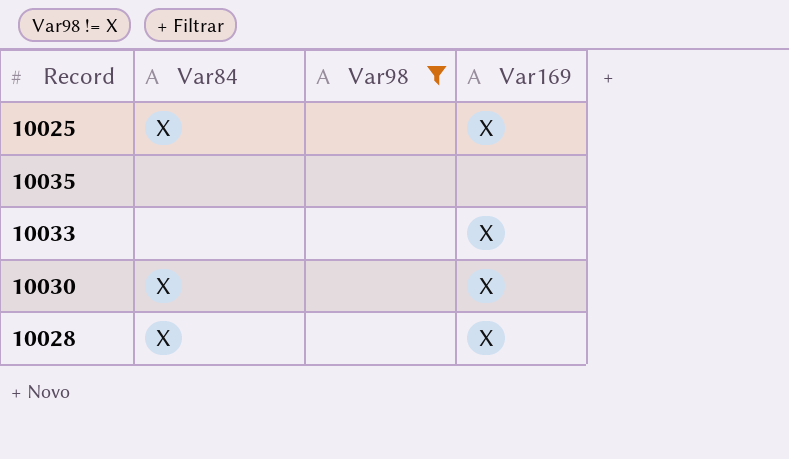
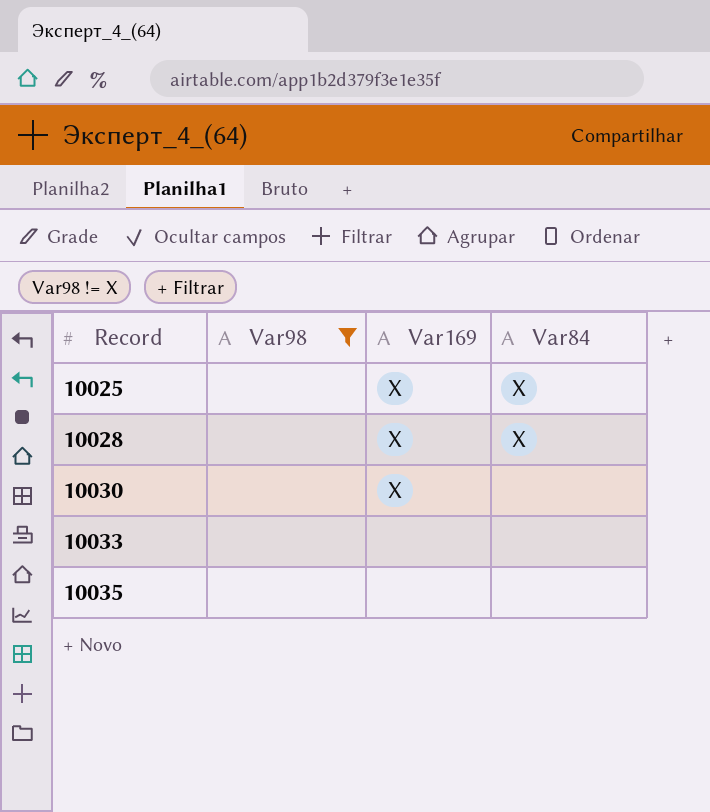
row order: none -> Record ascending
column Var84 | position: 2 -> 4
10030 | Var84: X -> none
10033 | Var169: X -> none

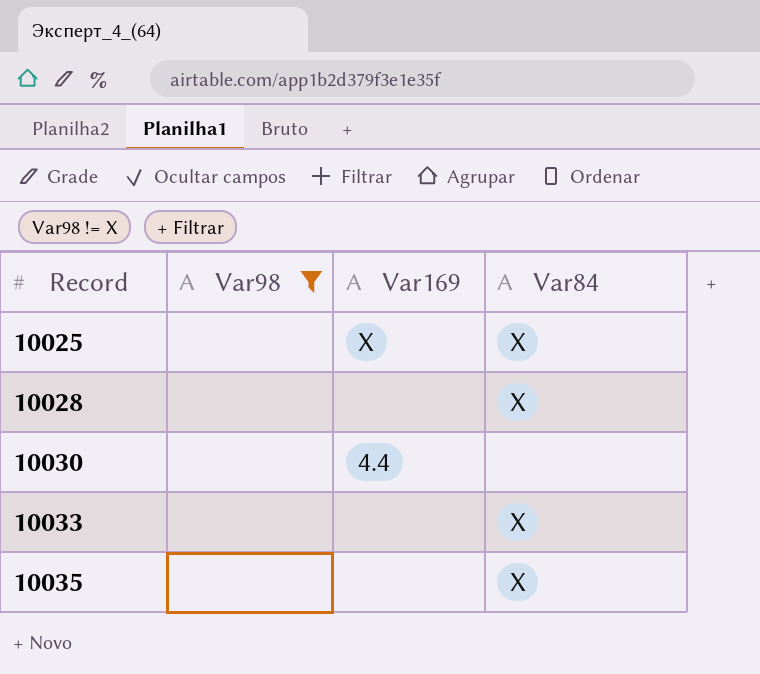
10028 | Var169: X -> none
10030 | Var169: X -> 4.4
10033 | Var84: none -> X
10035 | Var84: none -> X

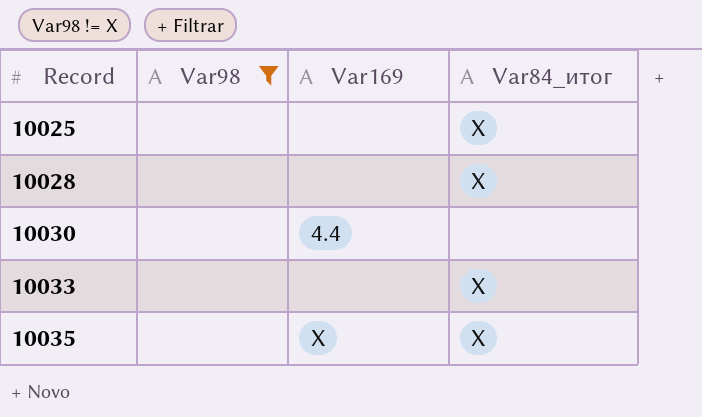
column name: Var84 -> Var84_итог
10025 | Var169: X -> none
10035 | Var169: none -> X

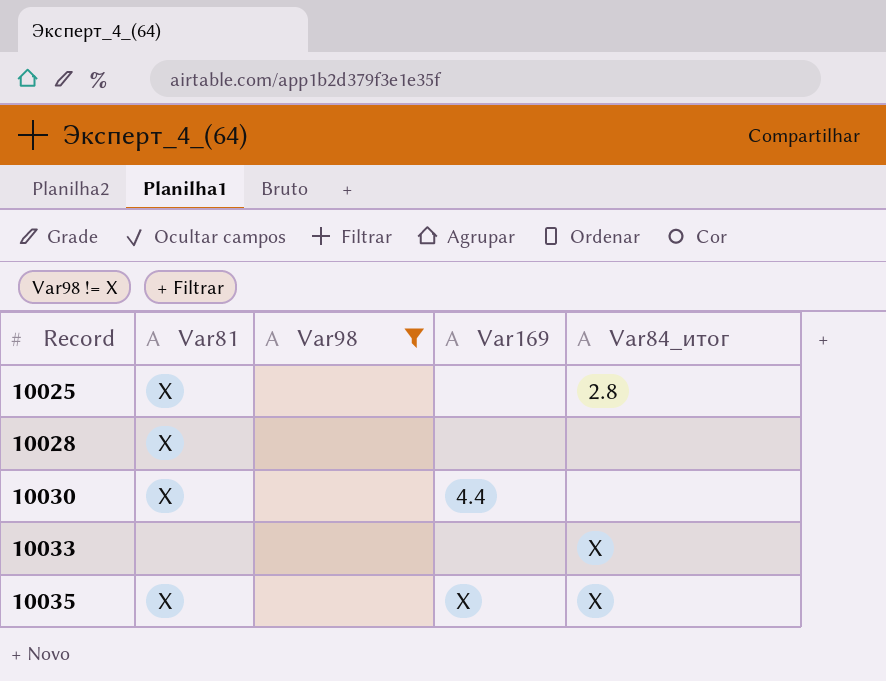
column Var81 | position: none -> 2
10025 | Var84_итог: X -> 2.8
10028 | Var84_итог: X -> none

